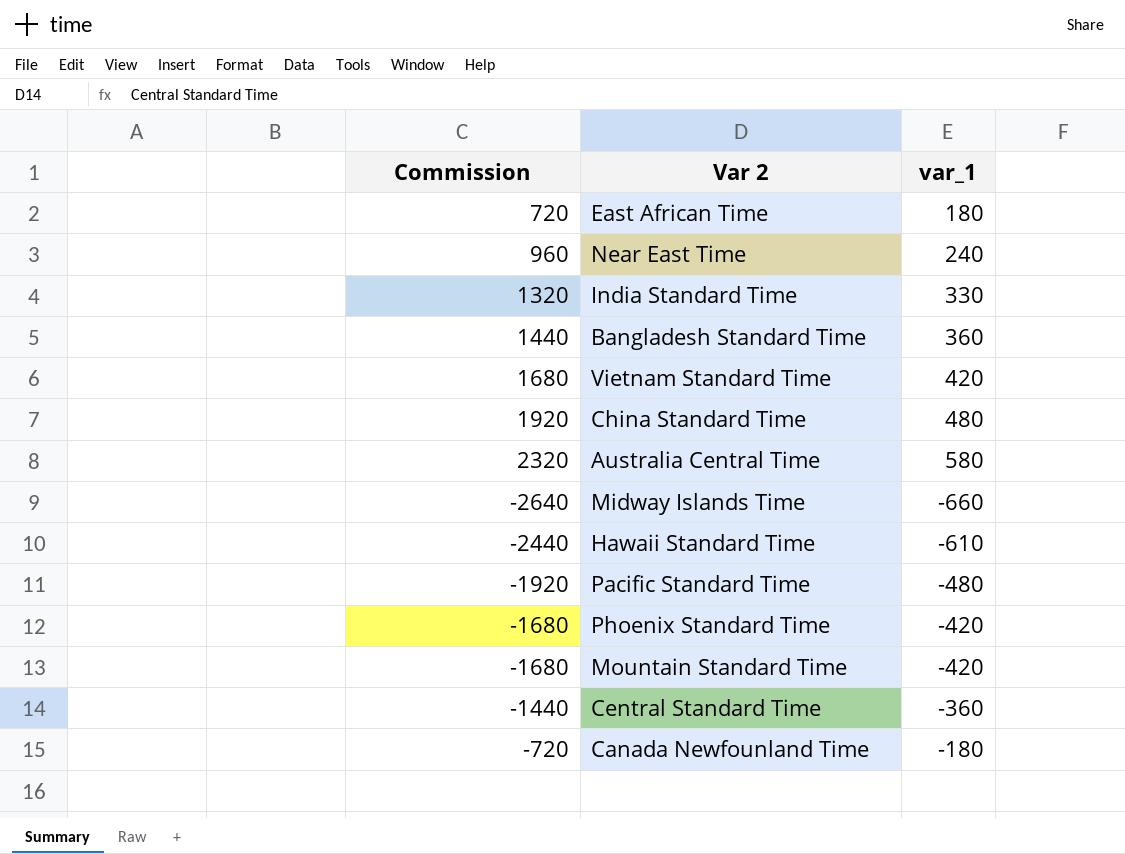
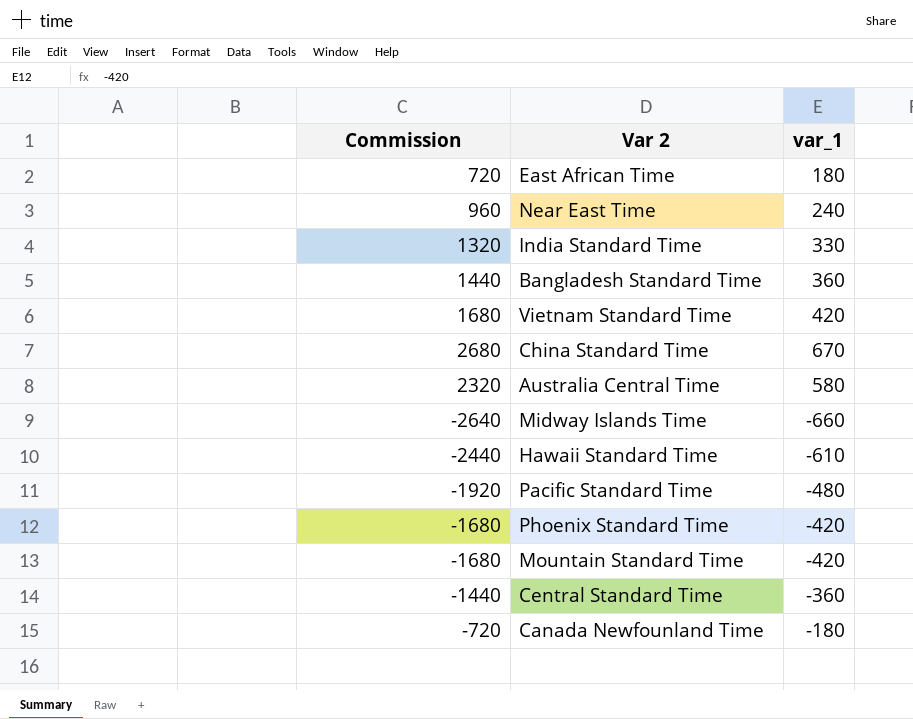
China Standard Time | Commission: 1920 -> 2680
China Standard Time | var_1: 480 -> 670

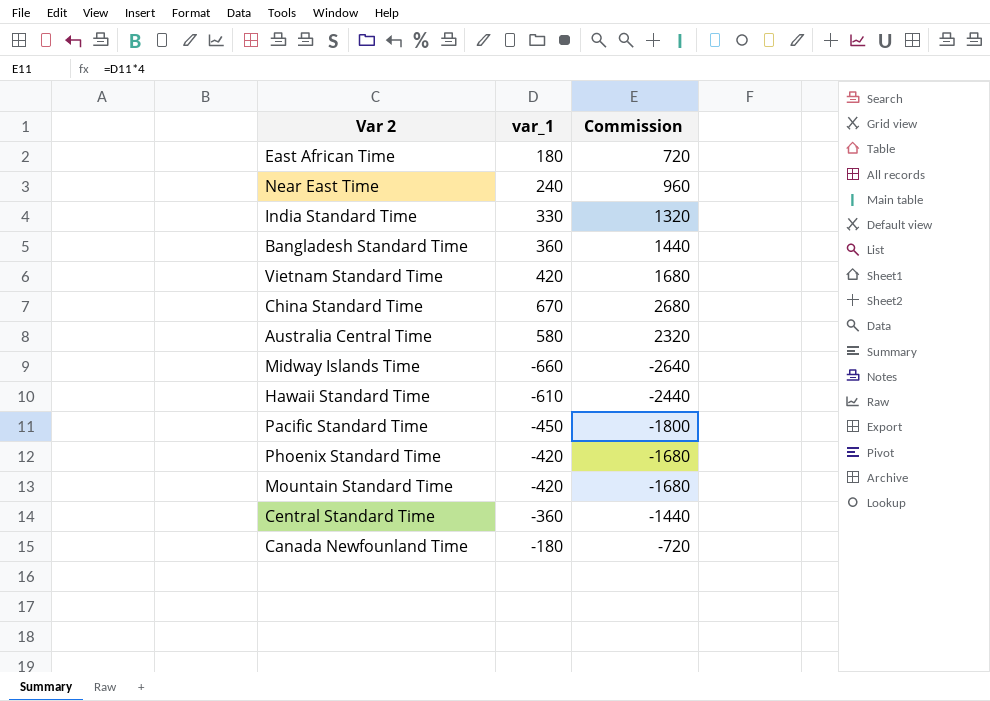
column Commission | position: 1 -> 3
Pacific Standard Time | var_1: -480 -> -450
Pacific Standard Time | Commission: -1920 -> -1800

